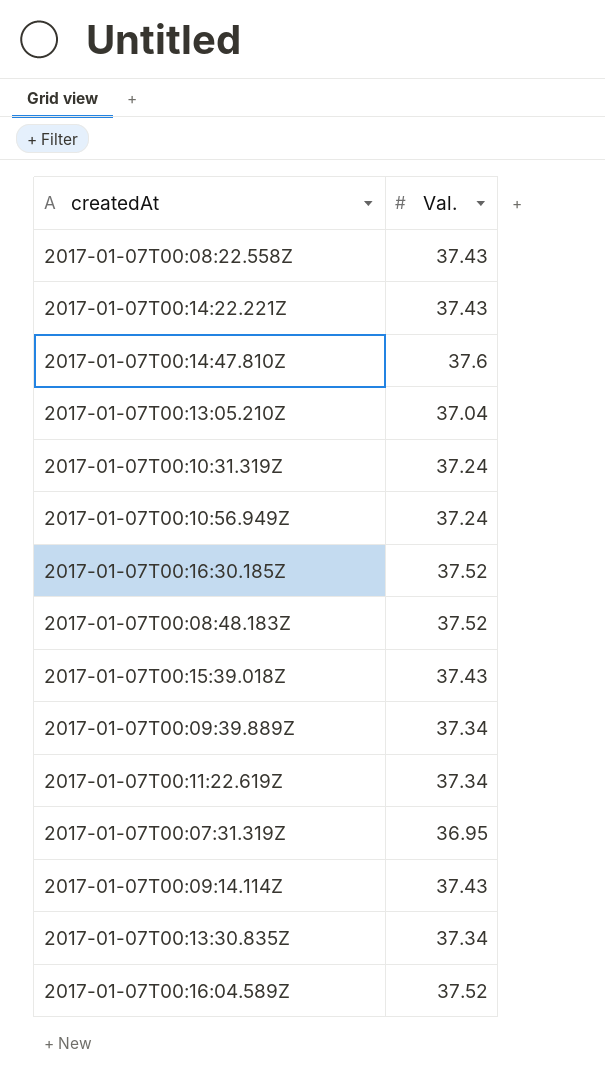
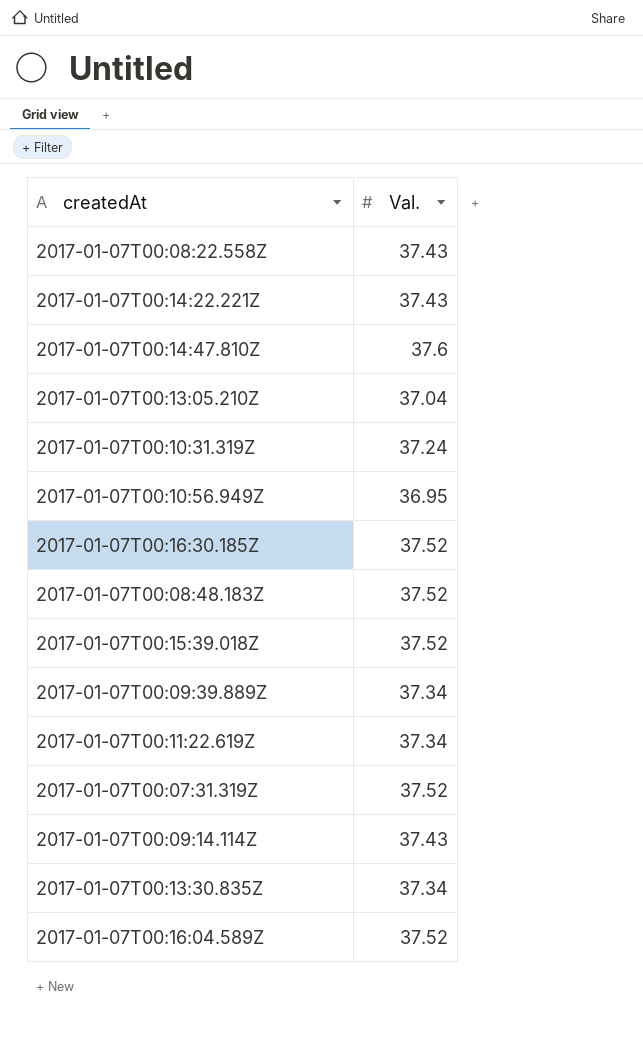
2017-01-07T00:10:56.949Z | Val.: 37.24 -> 36.95
2017-01-07T00:15:39.018Z | Val.: 37.43 -> 37.52
2017-01-07T00:07:31.319Z | Val.: 36.95 -> 37.52

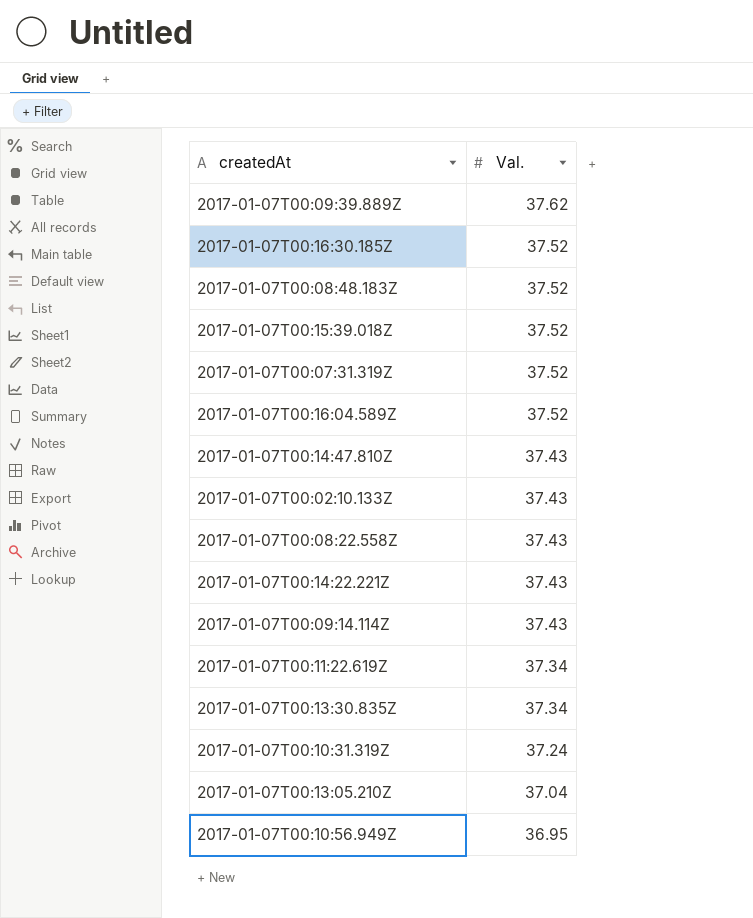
row order: none -> Val. descending
2017-01-07T00:09:39.889Z | Val.: 37.34 -> 37.62
2017-01-07T00:14:47.810Z | Val.: 37.6 -> 37.43
row 2017-01-07T00:02:10.133Z: none -> 37.43

